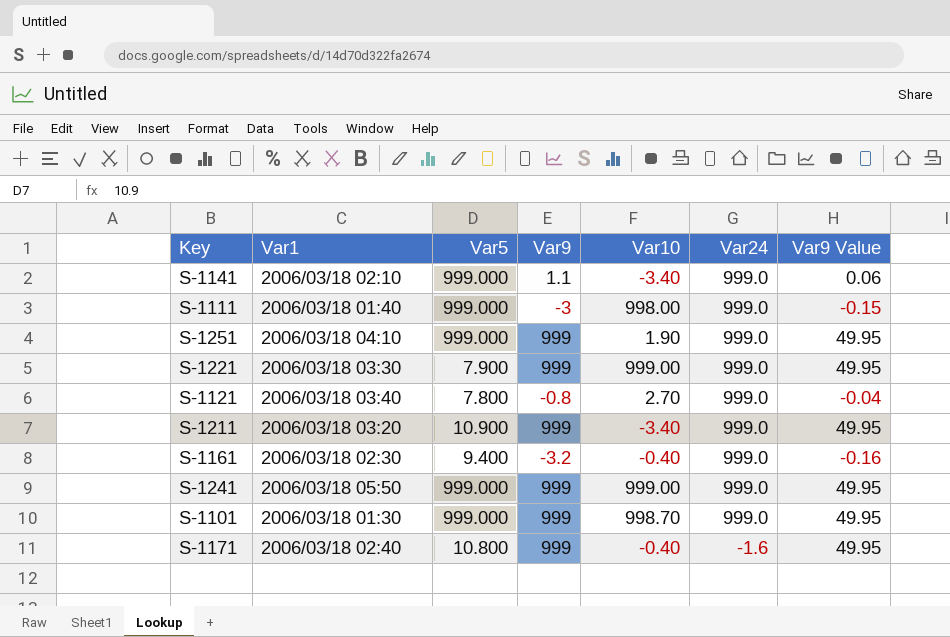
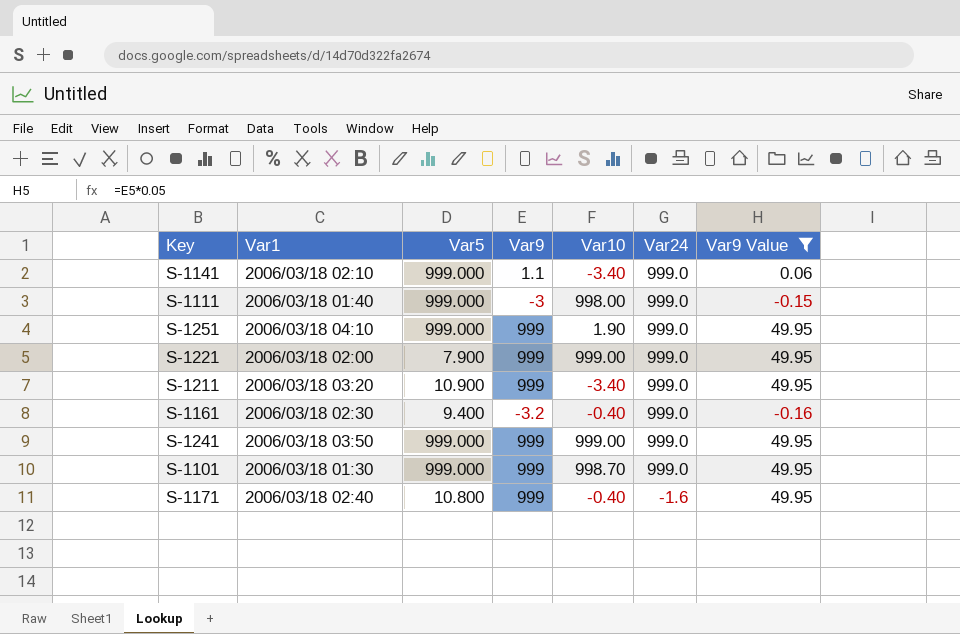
filter: none -> Var9 Value != -0.04
S-1221 | Var1: 2006/03/18 03:30 -> 2006/03/18 02:00
S-1241 | Var1: 2006/03/18 05:50 -> 2006/03/18 03:50

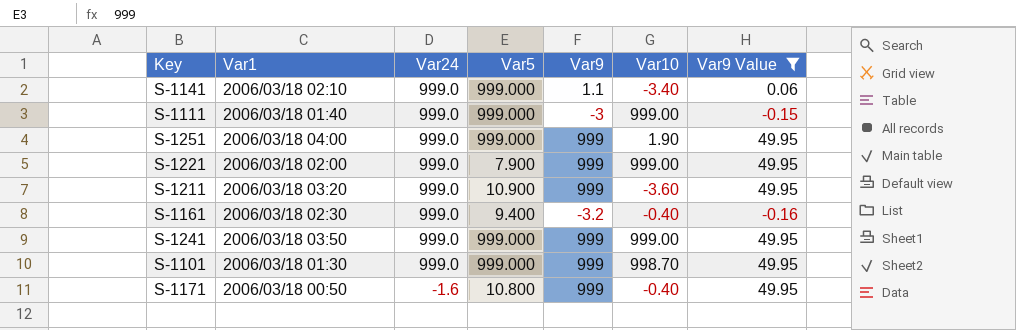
column Var24 | position: 6 -> 3
S-1111 | Var10: 998.00 -> 999.00
S-1251 | Var1: 2006/03/18 04:10 -> 2006/03/18 04:00
S-1211 | Var10: -3.40 -> -3.60
S-1171 | Var1: 2006/03/18 02:40 -> 2006/03/18 00:50

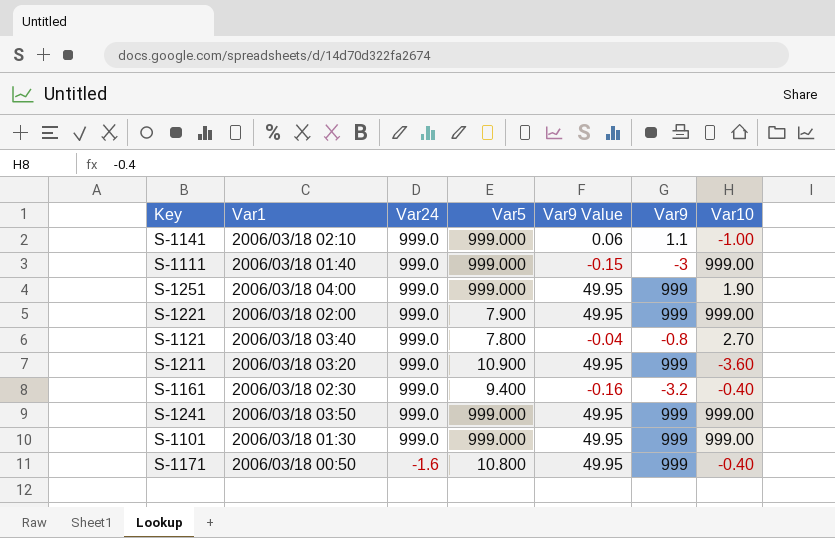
filter: Var9 Value != -0.04 -> none
column Var9 Value | position: 7 -> 5
S-1141 | Var10: -3.40 -> -1.00
S-1101 | Var10: 998.70 -> 999.00

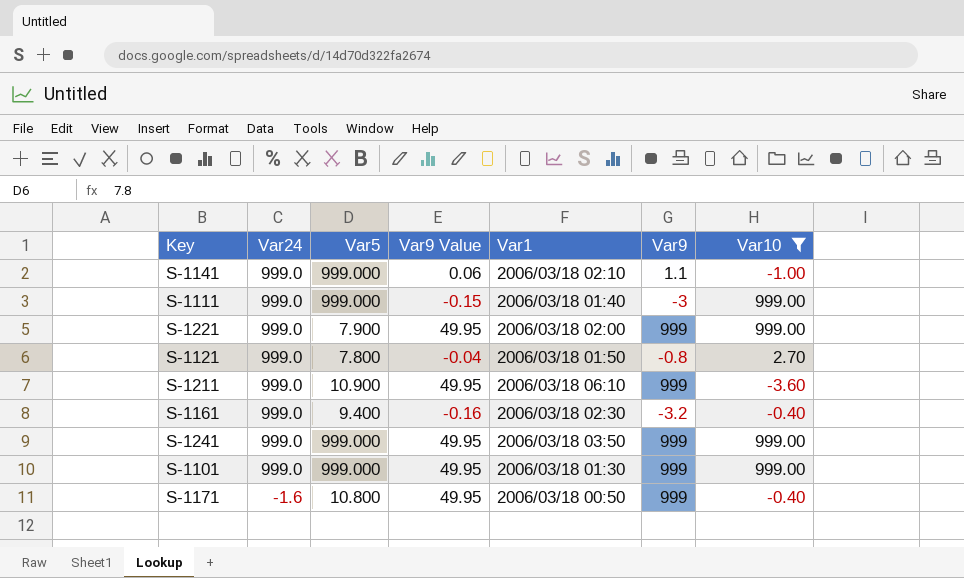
filter: none -> Var10 != 1.90
column Var1 | position: 2 -> 5
S-1121 | Var1: 2006/03/18 03:40 -> 2006/03/18 01:50
S-1211 | Var1: 2006/03/18 03:20 -> 2006/03/18 06:10

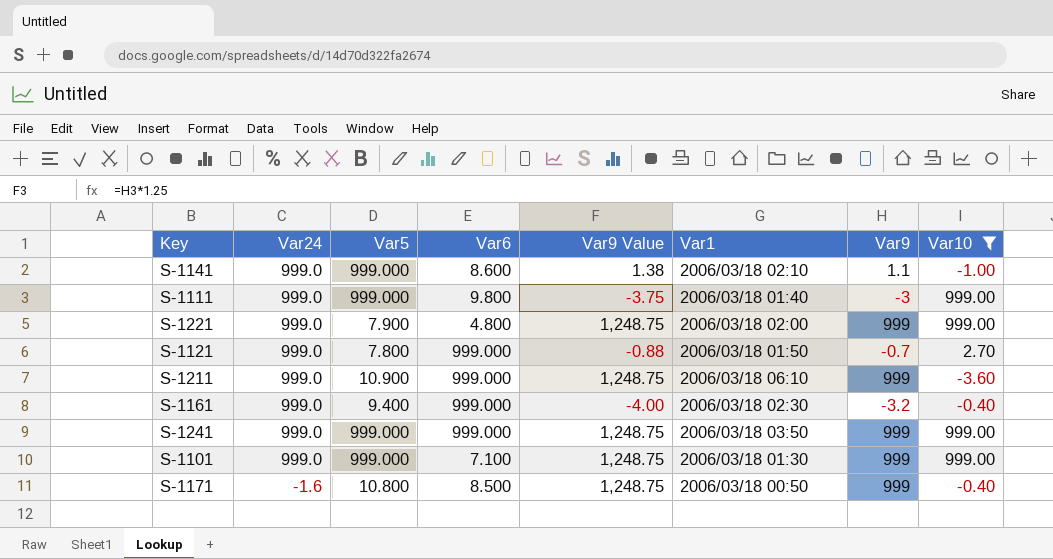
column Var6 | position: none -> 4
column Var9 Value | formula: [Var9] * 0.05 -> [Var9] * 1.25
S-1121 | Var9: -0.8 -> -0.7

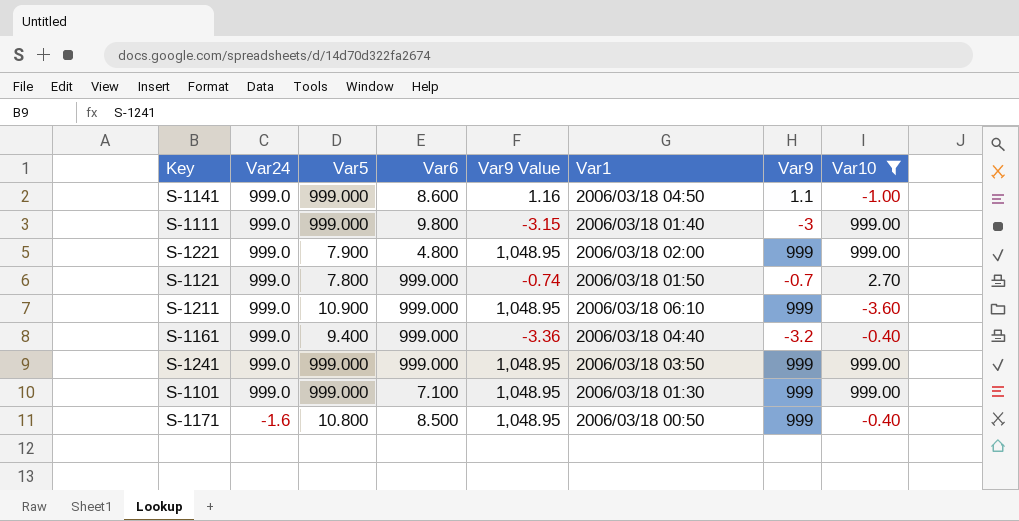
column Var9 Value | formula: [Var9] * 1.25 -> [Var9] * 1.05
S-1141 | Var1: 2006/03/18 02:10 -> 2006/03/18 04:50
S-1161 | Var1: 2006/03/18 02:30 -> 2006/03/18 04:40

